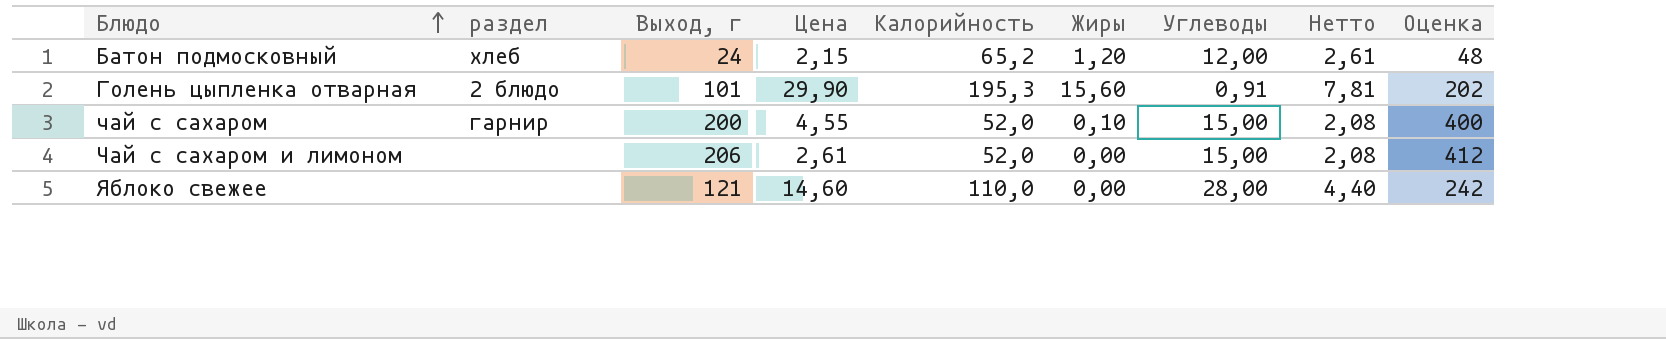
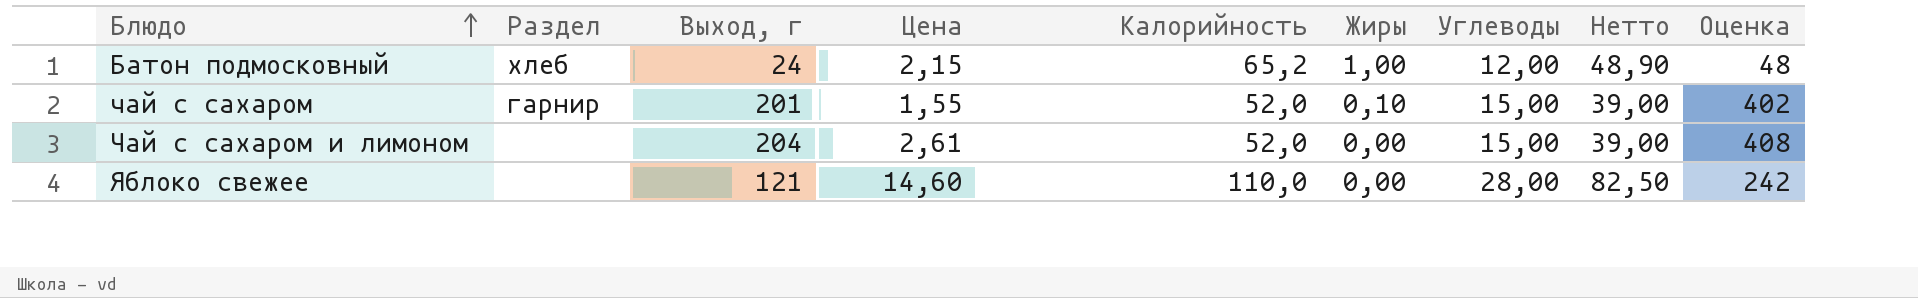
column name: раздел -> Раздел
column Нетто | formula: [Калорийность] * 0,04 -> [Калорийность] * 0,75
row Голень цыпленка отварная: 2 блюдо | 101 | 29,90 | 195,3 | 15,60 | 0,91 | 7,81 | 202 -> none
Батон подмосковный | Жиры: 1,20 -> 1,00
чай с сахаром | Выход, г: 200 -> 201
чай с сахаром | Цена: 4,55 -> 1,55
чай с сахаром | Оценка: 400 -> 402
Чай с сахаром и лимоном | Выход, г: 206 -> 204
Чай с сахаром и лимоном | Оценка: 412 -> 408

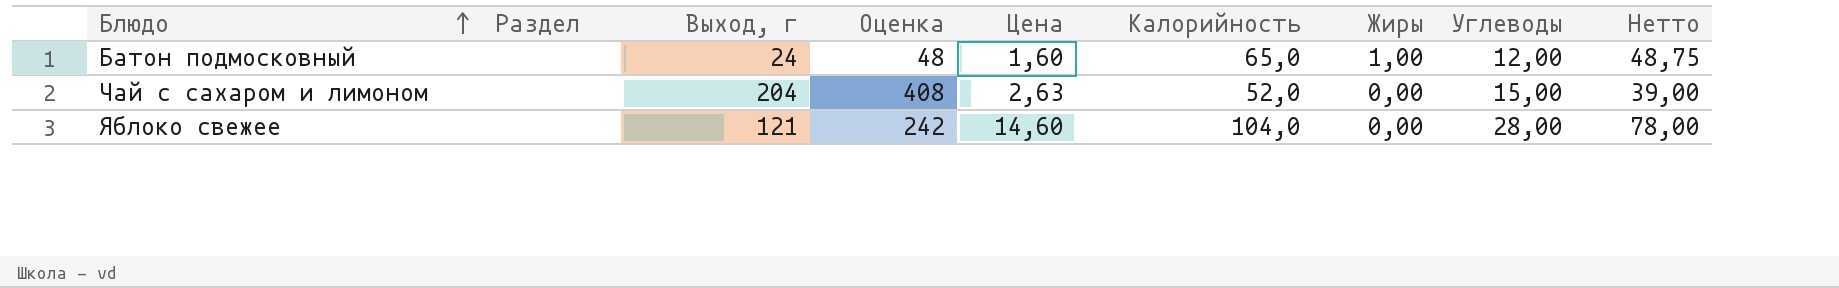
column Оценка | position: 9 -> 4
row чай с сахаром: гарнир | 201 | 1,55 | 52,0 | 0,10 | 15,00 | 39,00 | 402 -> none
Батон подмосковный | Раздел: хлеб -> none
Батон подмосковный | Цена: 2,15 -> 1,60
Батон подмосковный | Калорийность: 65,2 -> 65,0
Батон подмосковный | Нетто: 48,90 -> 48,75
Чай с сахаром и лимоном | Цена: 2,61 -> 2,63
Яблоко свежее | Калорийность: 110,0 -> 104,0
Яблоко свежее | Нетто: 82,50 -> 78,00

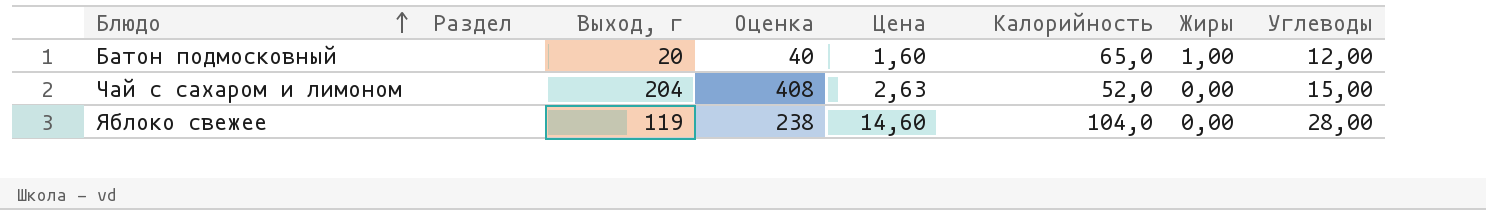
column Нетто | formula: [Калорийность] * 0,75 -> none
Батон подмосковный | Выход, г: 24 -> 20
Батон подмосковный | Оценка: 48 -> 40
Яблоко свежее | Выход, г: 121 -> 119
Яблоко свежее | Оценка: 242 -> 238

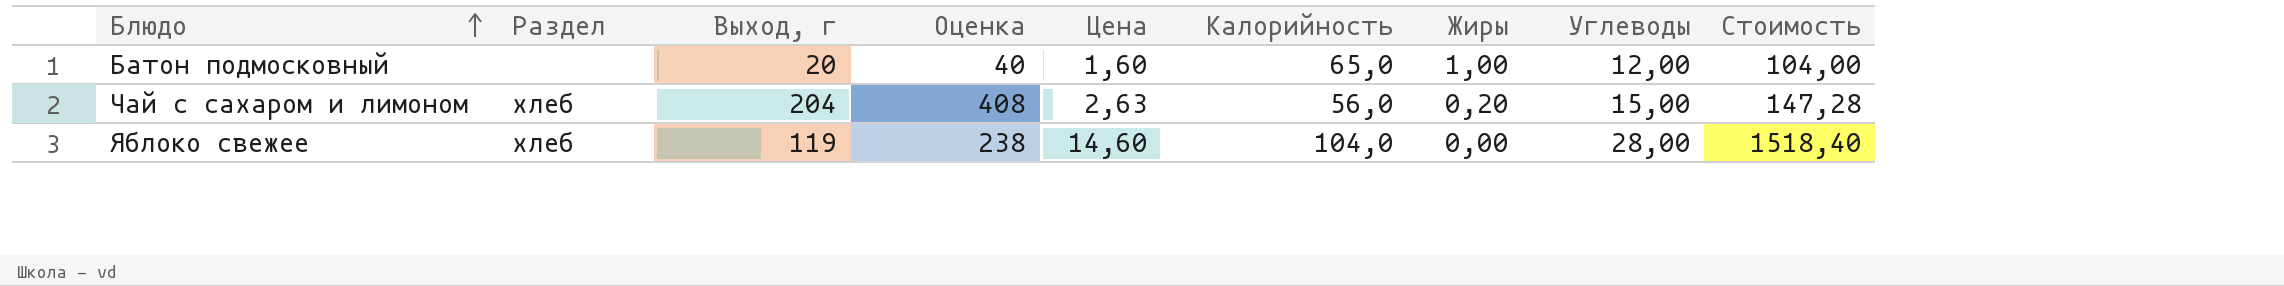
column Стоимость | formula: none -> [Цена] * [Калорийность]
Чай с сахаром и лимоном | Раздел: none -> хлеб
Чай с сахаром и лимоном | Калорийность: 52,0 -> 56,0
Чай с сахаром и лимоном | Жиры: 0,00 -> 0,20
Яблоко свежее | Раздел: none -> хлеб

